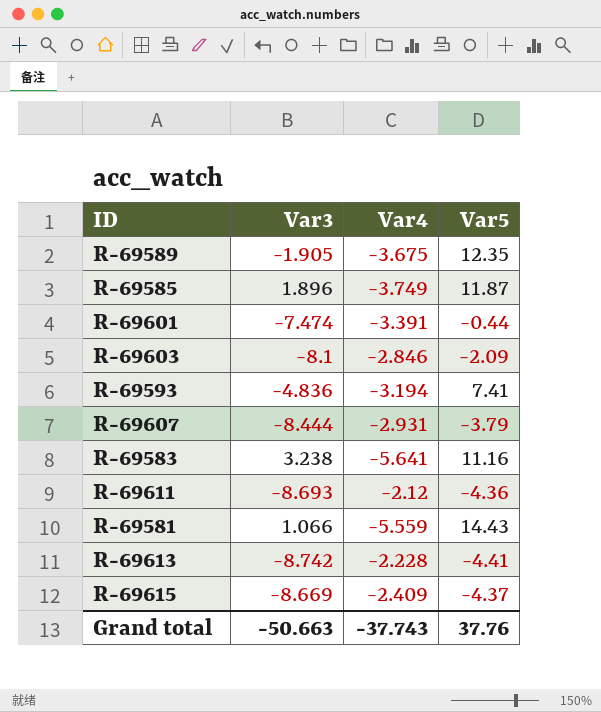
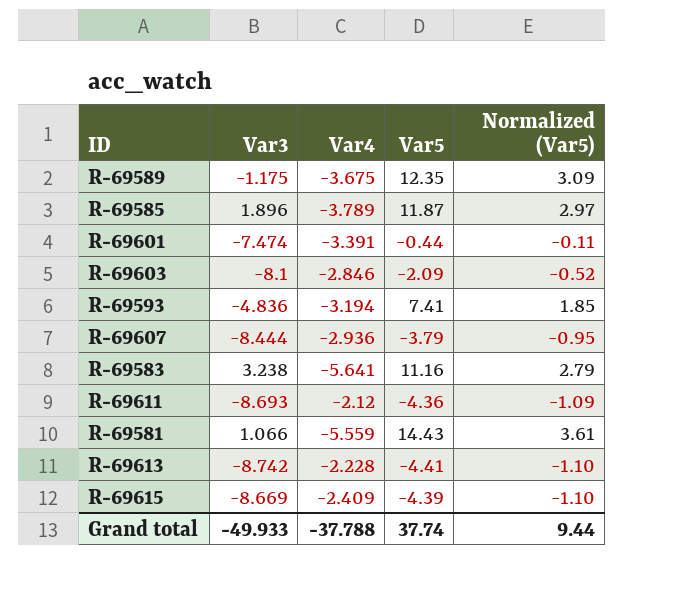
column Normalized (Var5) | formula: none -> [Var5] * 0.25
R-69589 | Var3: -1.905 -> -1.175
R-69585 | Var4: -3.749 -> -3.789
R-69607 | Var4: -2.931 -> -2.936
R-69615 | Var5: -4.37 -> -4.39
Grand total | Var3: -50.663 -> -49.933
Grand total | Var4: -37.743 -> -37.788
Grand total | Var5: 37.76 -> 37.74

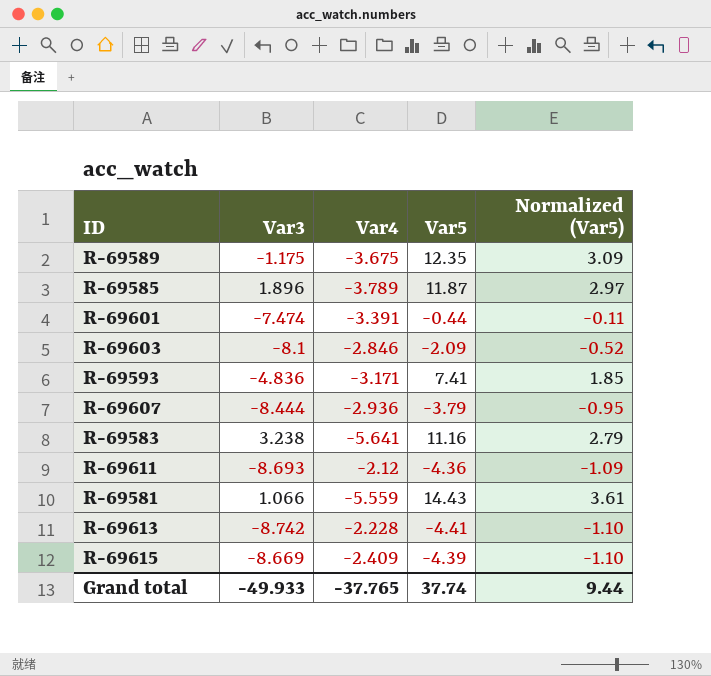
R-69593 | Var4: -3.194 -> -3.171
Grand total | Var4: -37.788 -> -37.765

